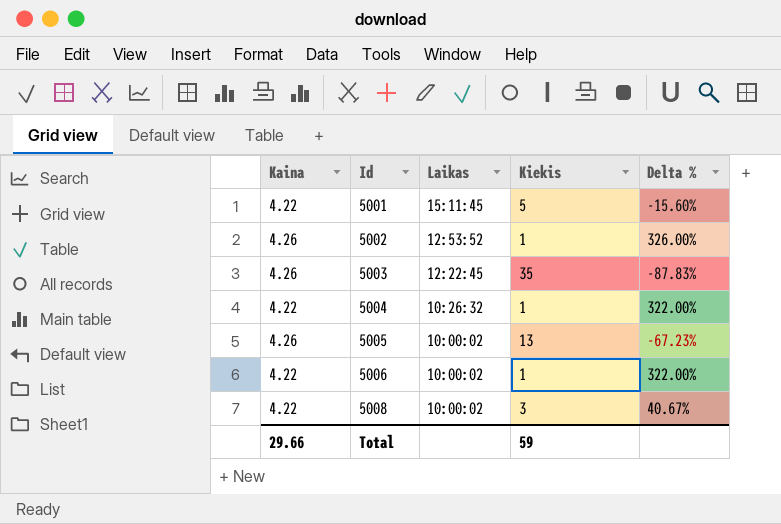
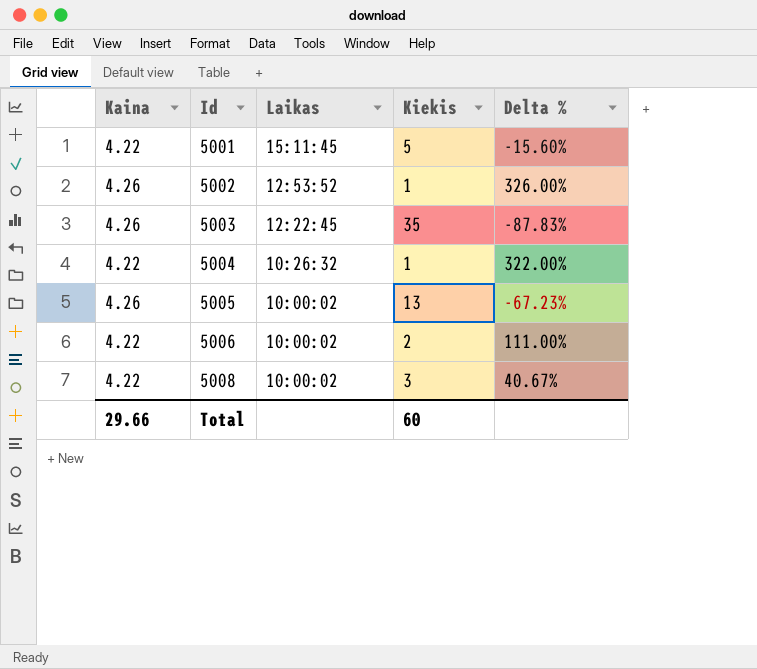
5006 | Kiekis: 1 -> 2
5006 | Delta %: 322.00% -> 111.00%
Total | Kiekis: 59 -> 60

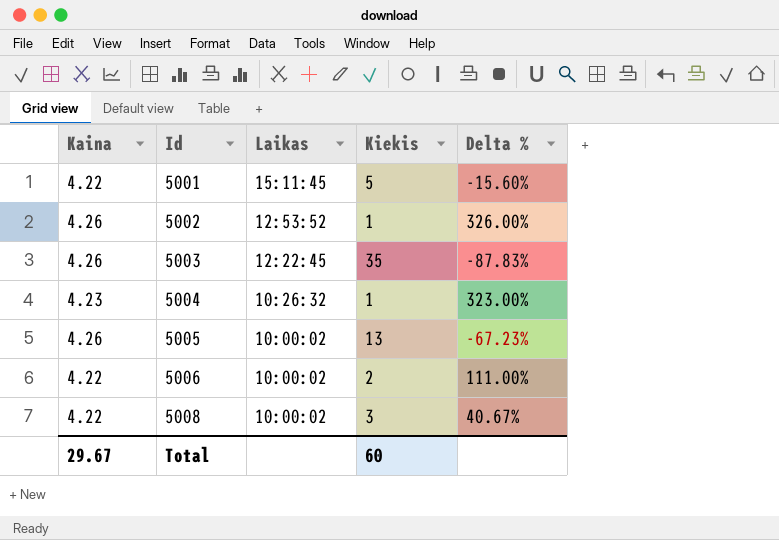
5004 | Kaina: 4.22 -> 4.23
5004 | Delta %: 322.00% -> 323.00%
Total | Kaina: 29.66 -> 29.67

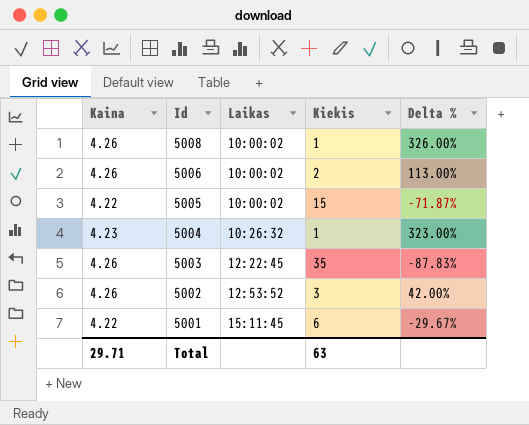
row order: Id ascending -> Id descending
5008 | Kaina: 4.22 -> 4.26
5008 | Kiekis: 3 -> 1
5008 | Delta %: 40.67% -> 326.00%
5006 | Kaina: 4.22 -> 4.26
5006 | Delta %: 111.00% -> 113.00%
5005 | Kaina: 4.26 -> 4.22
5005 | Kiekis: 13 -> 15
5005 | Delta %: -67.23% -> -71.87%
5002 | Kiekis: 1 -> 3
5002 | Delta %: 326.00% -> 42.00%
5001 | Kiekis: 5 -> 6
5001 | Delta %: -15.60% -> -29.67%
Total | Kaina: 29.67 -> 29.71
Total | Kiekis: 60 -> 63

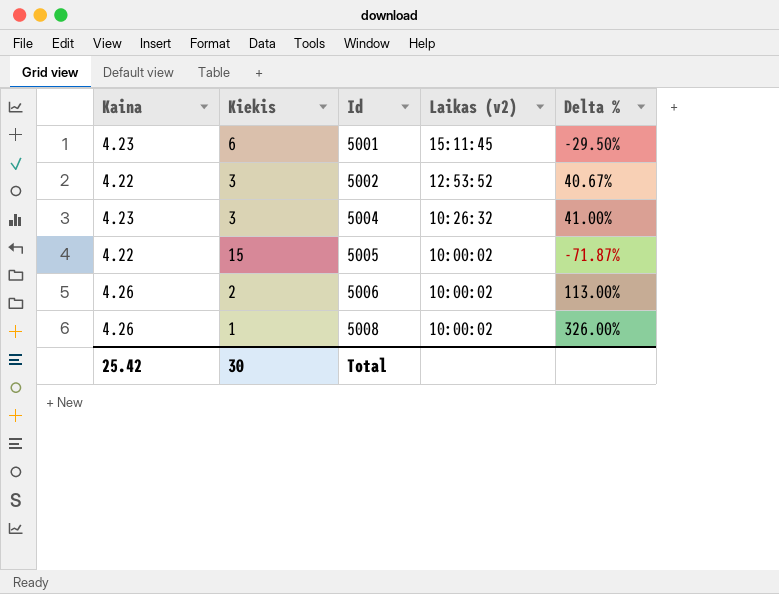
row order: Id descending -> Id ascending
column Kiekis | position: 4 -> 2
column name: Laikas -> Laikas (v2)
row 5003: 4.26 | 12:22:45 | 35 | -87.83% -> none
5001 | Kaina: 4.22 -> 4.23
5001 | Delta %: -29.67% -> -29.50%
5002 | Kaina: 4.26 -> 4.22
5002 | Delta %: 42.00% -> 40.67%
5004 | Kiekis: 1 -> 3
5004 | Delta %: 323.00% -> 41.00%
Total | Kaina: 29.71 -> 25.42
Total | Kiekis: 63 -> 30

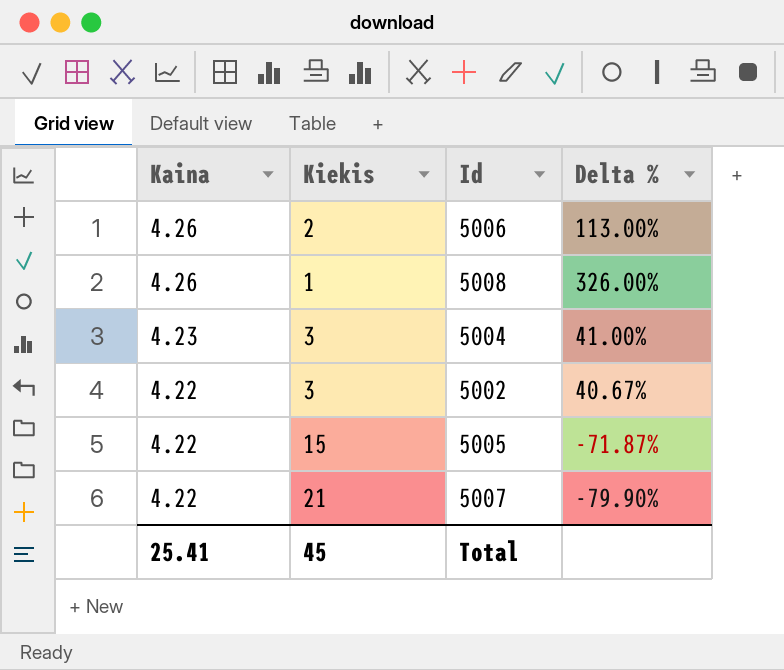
row order: Id ascending -> Kaina descending
column Laikas (v2) | position: 4 -> none
row 5001: 4.23 | 6 | 15:11:45 | -29.50% -> none
row 5007: none -> 4.22 | 21 | -79.90%
Total | Kaina: 25.42 -> 25.41
Total | Kiekis: 30 -> 45

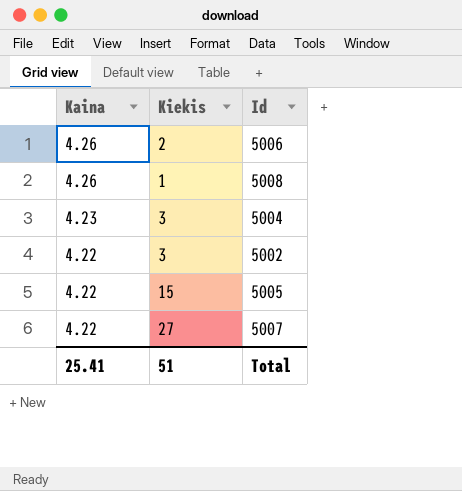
column Delta % | formula: ([Kaina] - [Kiekis]) / [Kiekis] -> none
5007 | Kiekis: 21 -> 27
Total | Kiekis: 45 -> 51

